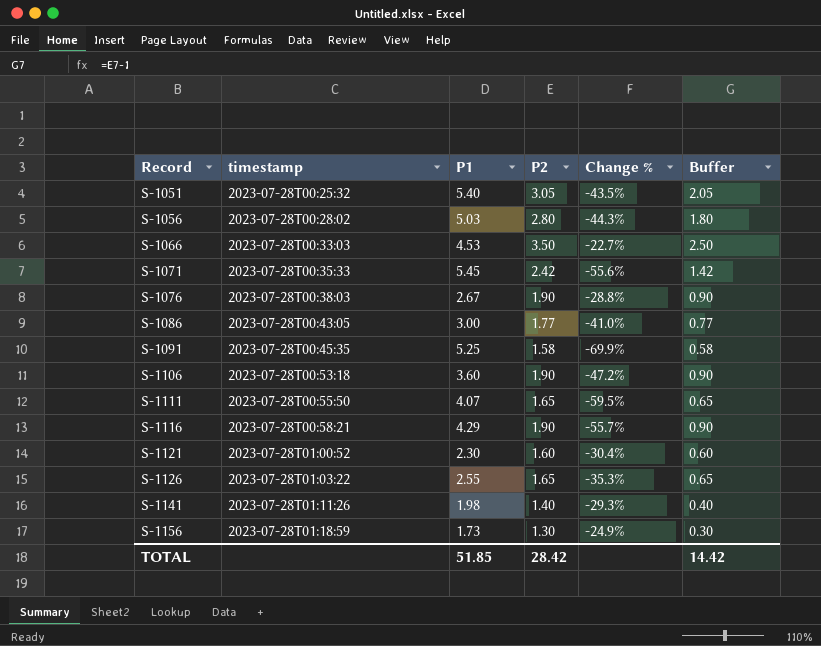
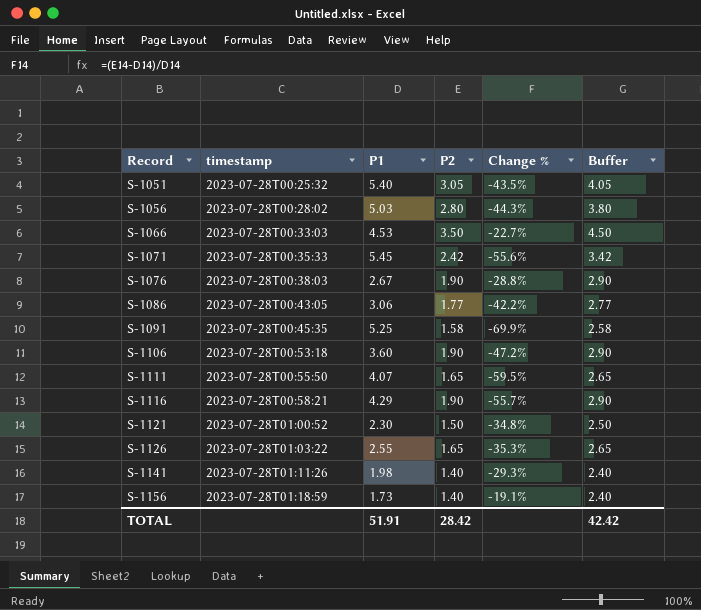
column Buffer | formula: [P2] - 1 -> [P2] + 1
S-1086 | P1: 3.00 -> 3.06
S-1086 | Change %: -41.0% -> -42.2%
S-1121 | P2: 1.60 -> 1.50
S-1121 | Change %: -30.4% -> -34.8%
S-1156 | P2: 1.30 -> 1.40
S-1156 | Change %: -24.9% -> -19.1%
TOTAL | P1: 51.85 -> 51.91
TOTAL | Buffer: 14.42 -> 42.42

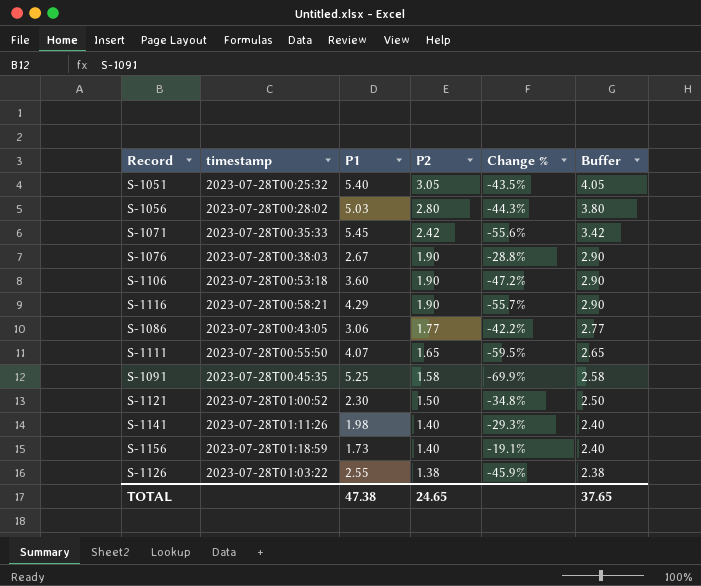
row order: Record ascending -> P2 descending
row S-1066: 2023-07-28T00:33:03 | 4.53 | 3.50 | -22.7% | 4.50 -> none
S-1126 | P2: 1.65 -> 1.38
S-1126 | Change %: -35.3% -> -45.9%
S-1126 | Buffer: 2.65 -> 2.38
TOTAL | P1: 51.91 -> 47.38
TOTAL | P2: 28.42 -> 24.65
TOTAL | Buffer: 42.42 -> 37.65

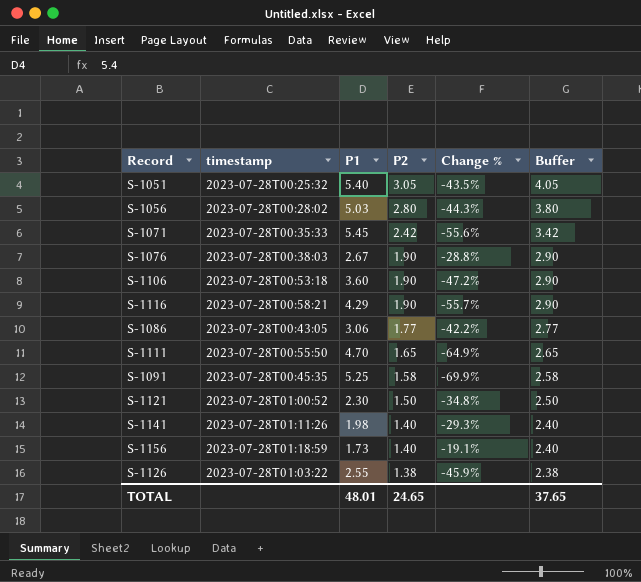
S-1111 | P1: 4.07 -> 4.70
S-1111 | Change %: -59.5% -> -64.9%
TOTAL | P1: 47.38 -> 48.01

